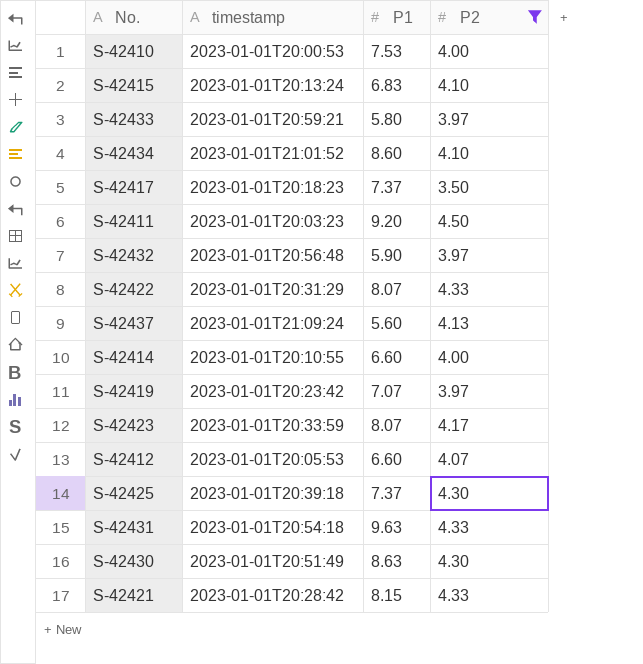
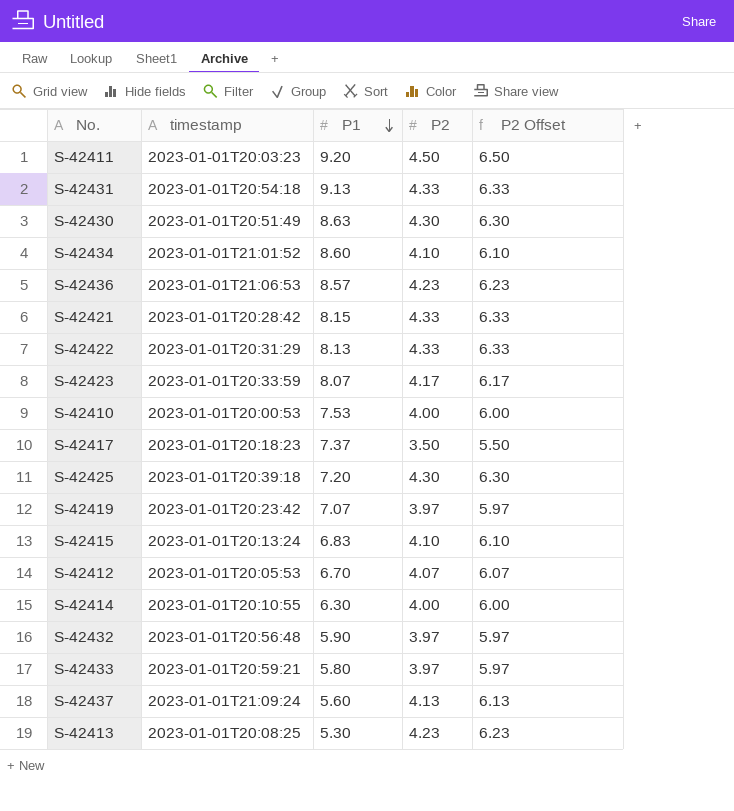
filter: P2 != 4.23 -> none
row order: none -> P1 descending
column P2 Offset | formula: none -> [P2] + 2
S-42431 | P1: 9.63 -> 9.13
S-42422 | P1: 8.07 -> 8.13
S-42425 | P1: 7.37 -> 7.20
S-42412 | P1: 6.60 -> 6.70
S-42414 | P1: 6.60 -> 6.30

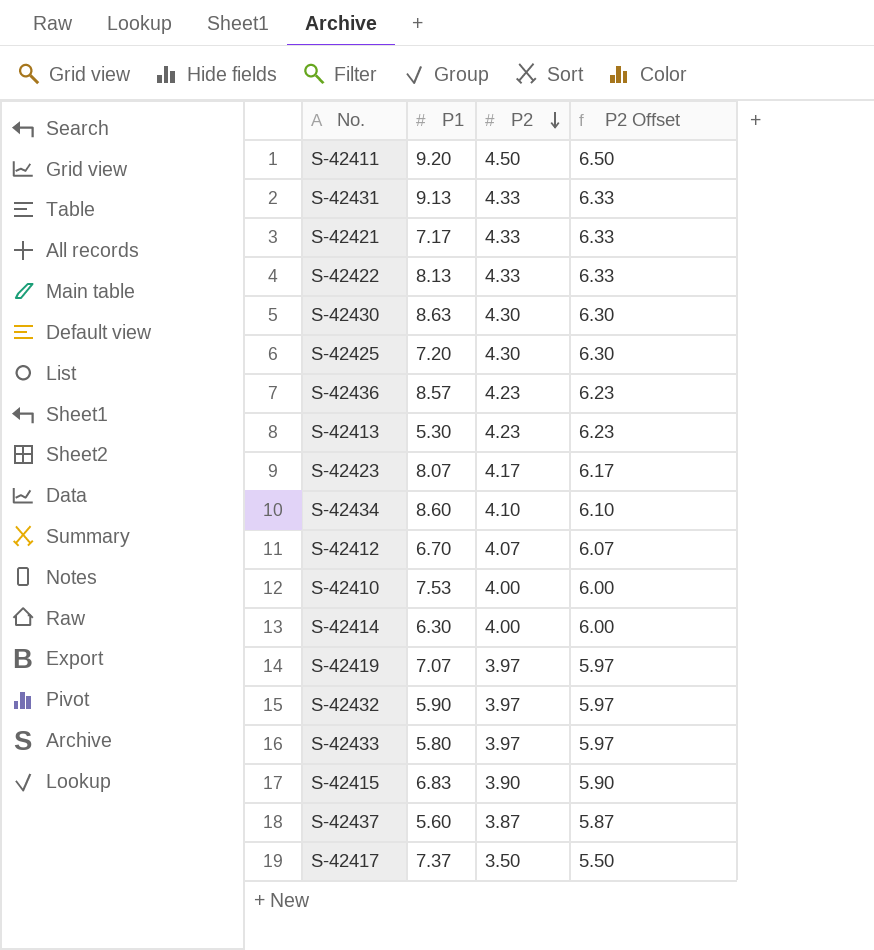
row order: P1 descending -> P2 descending
column timestamp | position: 2 -> none
S-42421 | P1: 8.15 -> 7.17
S-42415 | P2: 4.10 -> 3.90
S-42415 | P2 Offset: 6.10 -> 5.90
S-42437 | P2: 4.13 -> 3.87
S-42437 | P2 Offset: 6.13 -> 5.87

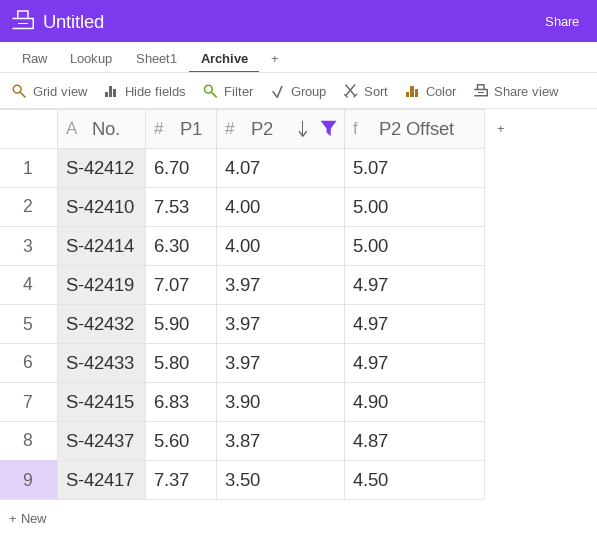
filter: none -> P2 <= 4.07
column P2 Offset | formula: [P2] + 2 -> [P2] + 1

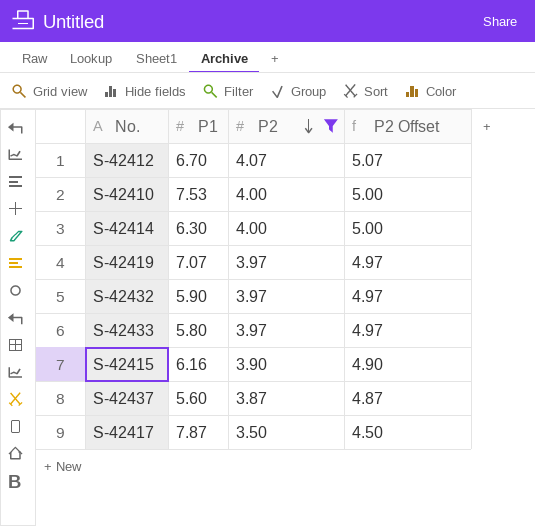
S-42415 | P1: 6.83 -> 6.16
S-42417 | P1: 7.37 -> 7.87

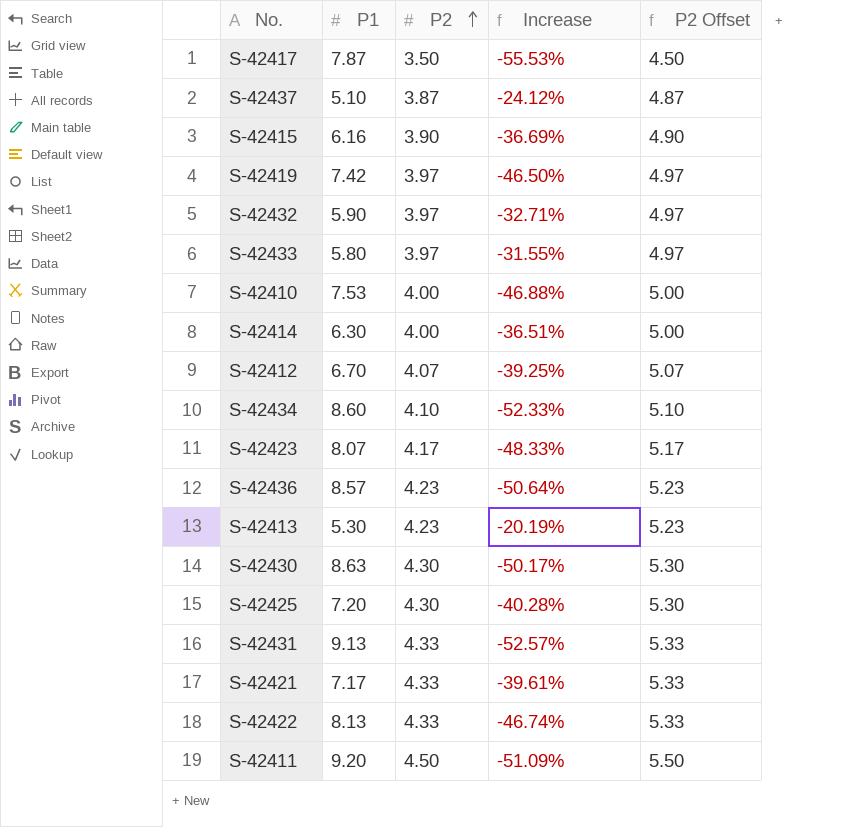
filter: P2 <= 4.07 -> none
row order: P2 descending -> P2 ascending
column Increase | formula: none -> ([P2] - [P1]) / [P1]
S-42437 | P1: 5.60 -> 5.10
S-42419 | P1: 7.07 -> 7.42

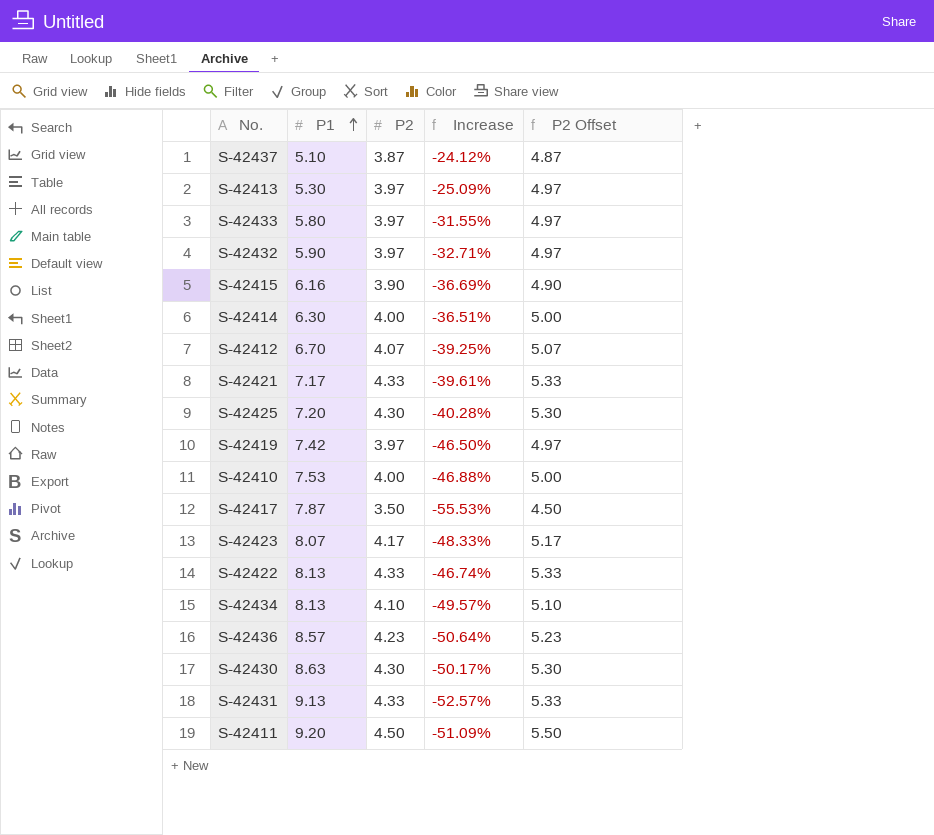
row order: P2 ascending -> P1 ascending
S-42413 | P2: 4.23 -> 3.97
S-42413 | Increase: -20.19% -> -25.09%
S-42413 | P2 Offset: 5.23 -> 4.97
S-42434 | P1: 8.60 -> 8.13
S-42434 | Increase: -52.33% -> -49.57%

